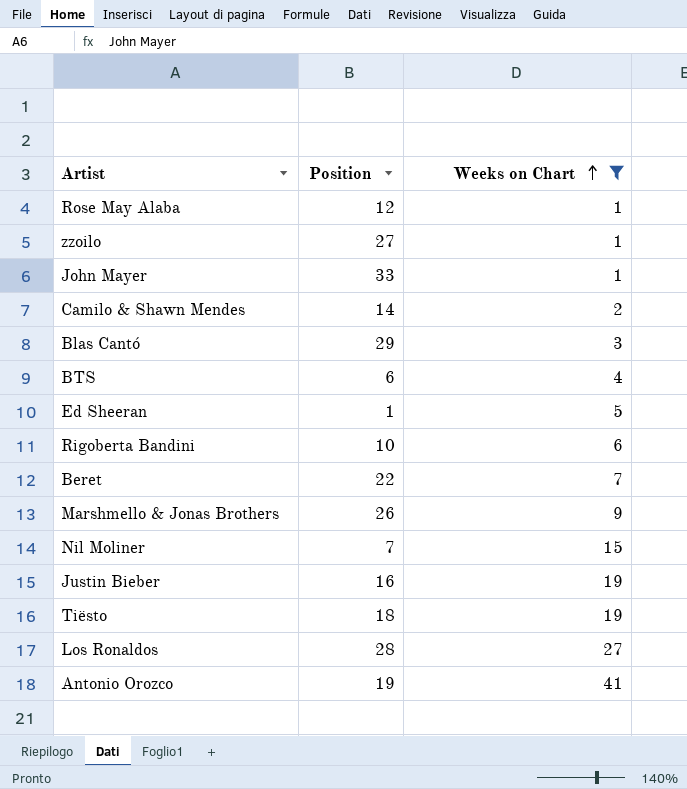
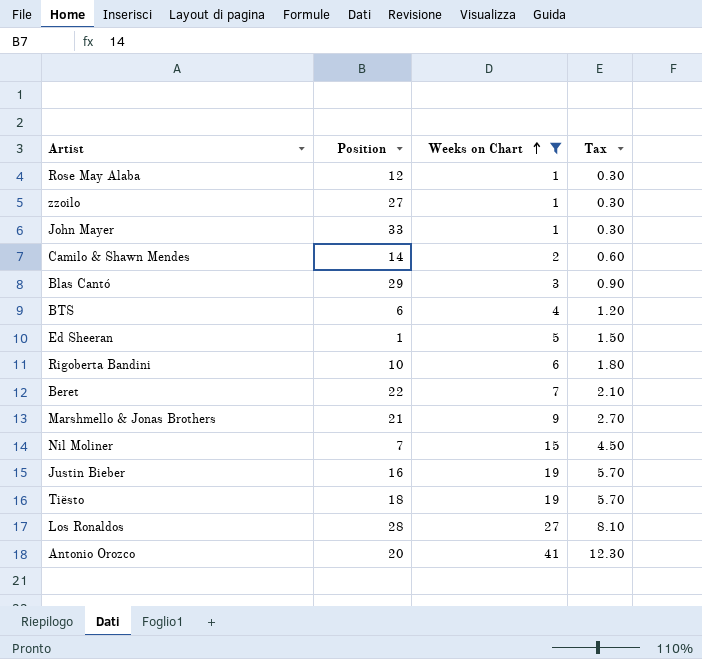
column Tax | formula: none -> [Weeks on Chart] * 0.3
Marshmello & Jonas Brothers | Position: 26 -> 21
Antonio Orozco | Position: 19 -> 20

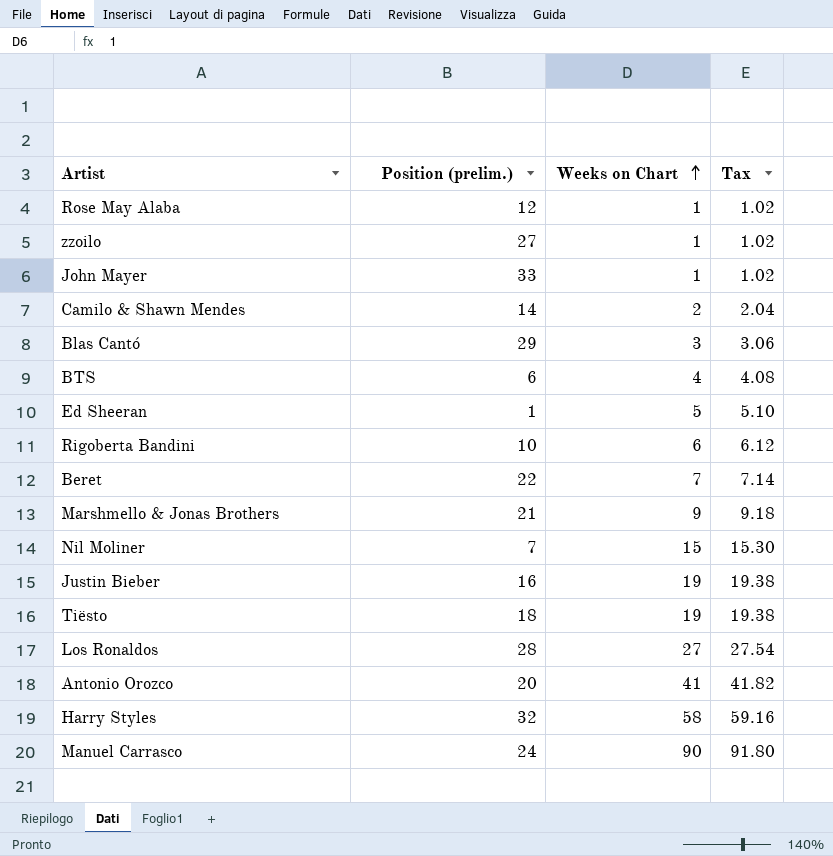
filter: Weeks on Chart <= 41 -> none
column name: Position -> Position (prelim.)
column Tax | formula: [Weeks on Chart] * 0.3 -> [Weeks on Chart] * 1.02

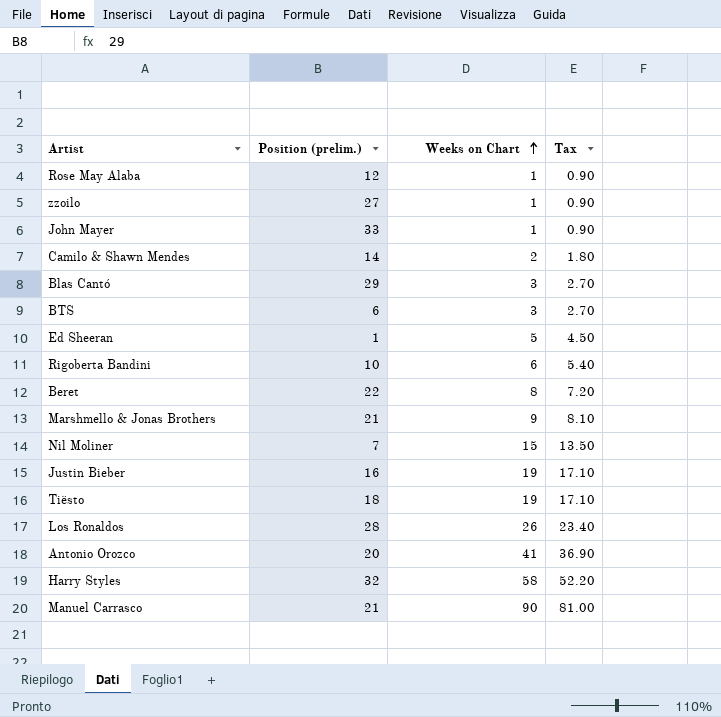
column Tax | formula: [Weeks on Chart] * 1.02 -> [Weeks on Chart] * 0.9
BTS | Weeks on Chart: 4 -> 3
Beret | Weeks on Chart: 7 -> 8
Los Ronaldos | Weeks on Chart: 27 -> 26
Manuel Carrasco | Position (prelim.): 24 -> 21

